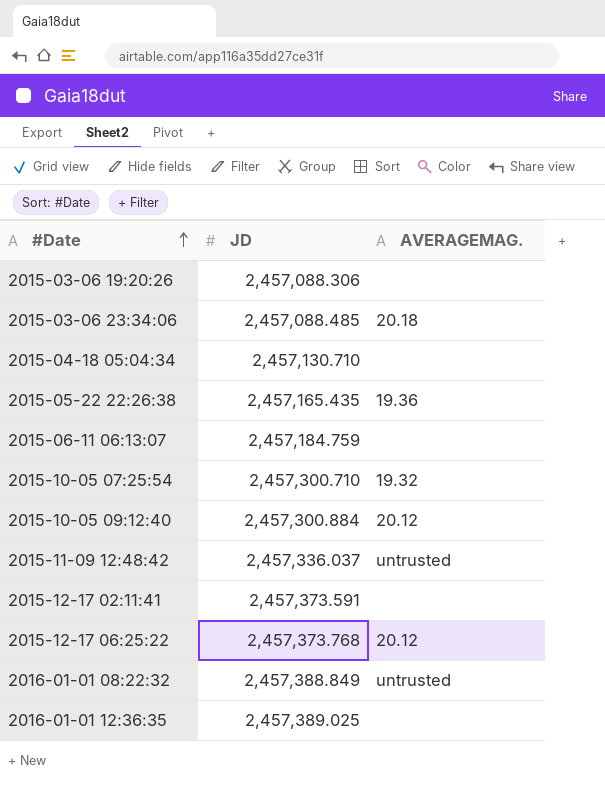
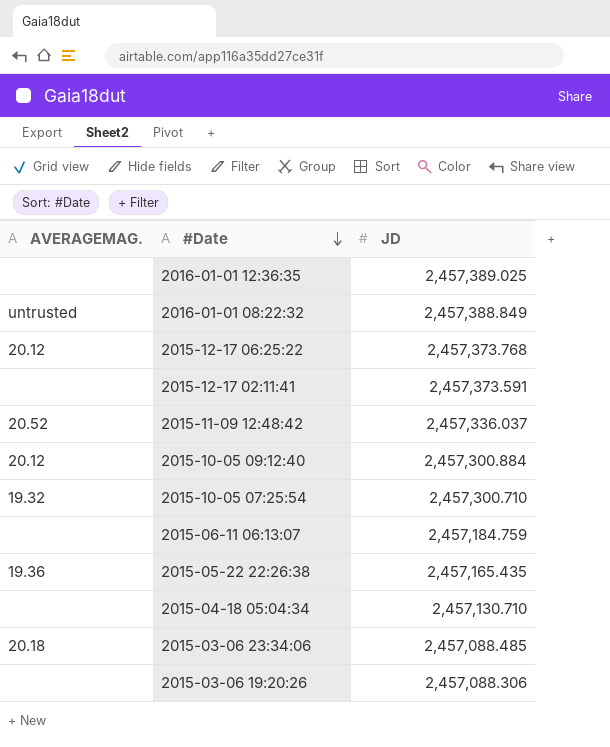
row order: #Date ascending -> #Date descending
column AVERAGEMAG. | position: 3 -> 1
2015-11-09 12:48:42 | AVERAGEMAG.: untrusted -> 20.52

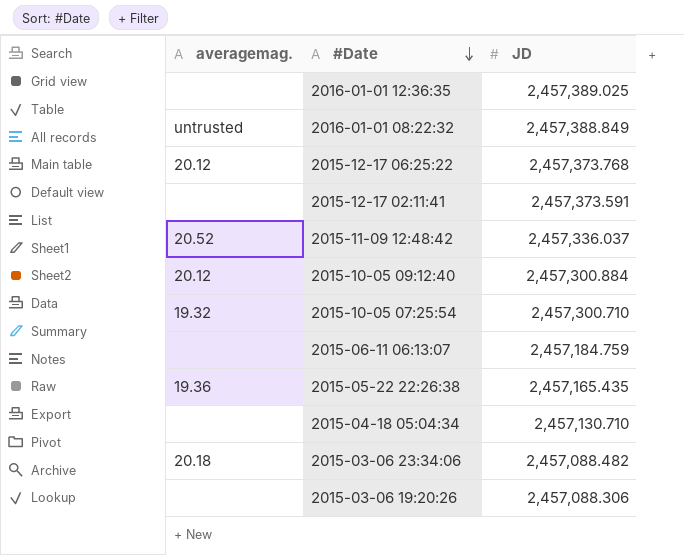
column name: AVERAGEMAG. -> averagemag.
2015-03-06 23:34:06 | JD: 2,457,088.485 -> 2,457,088.482

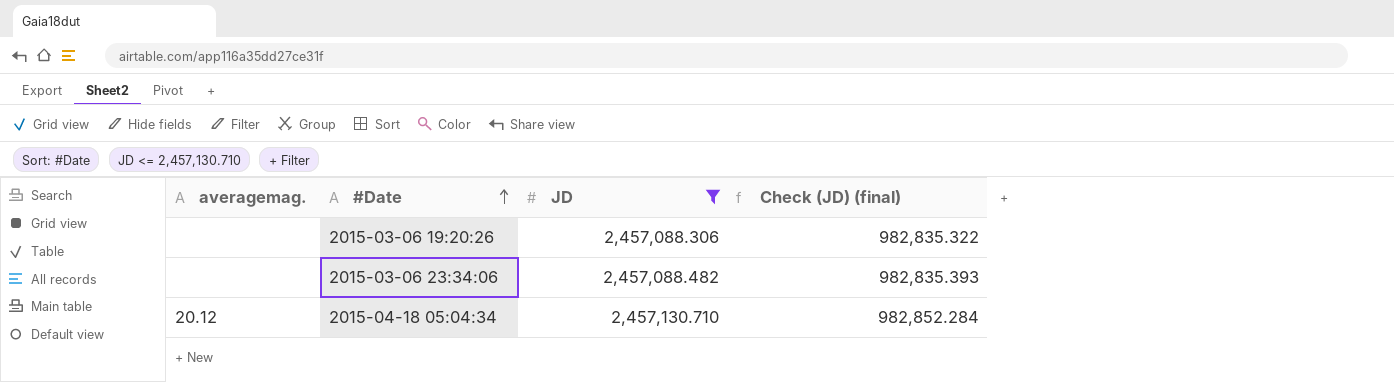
filter: none -> JD <= 2,457,130.710
row order: #Date descending -> #Date ascending
column Check (JD) (final) | formula: none -> [JD] * 0.4
2015-03-06 23:34:06 | averagemag.: 20.18 -> none
2015-04-18 05:04:34 | averagemag.: none -> 20.12

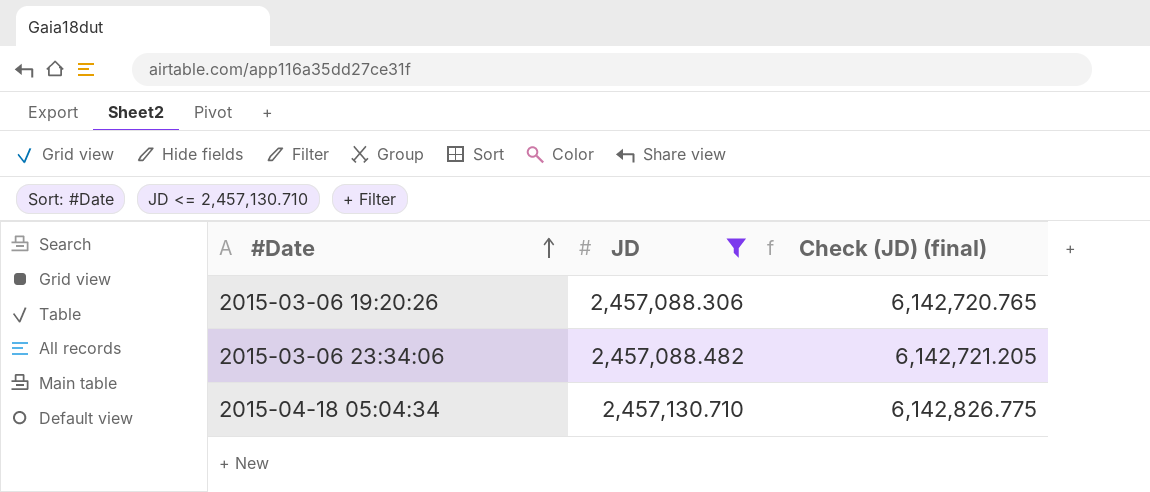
column averagemag. | position: 1 -> none
column Check (JD) (final) | formula: [JD] * 0.4 -> [JD] * 2.5

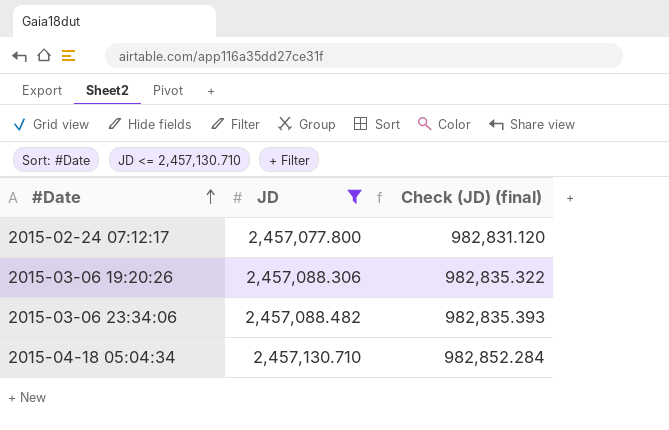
column Check (JD) (final) | formula: [JD] * 2.5 -> [JD] * 0.4
row 2015-02-24 07:12:17: none -> 2,457,077.800 | 982,831.120

